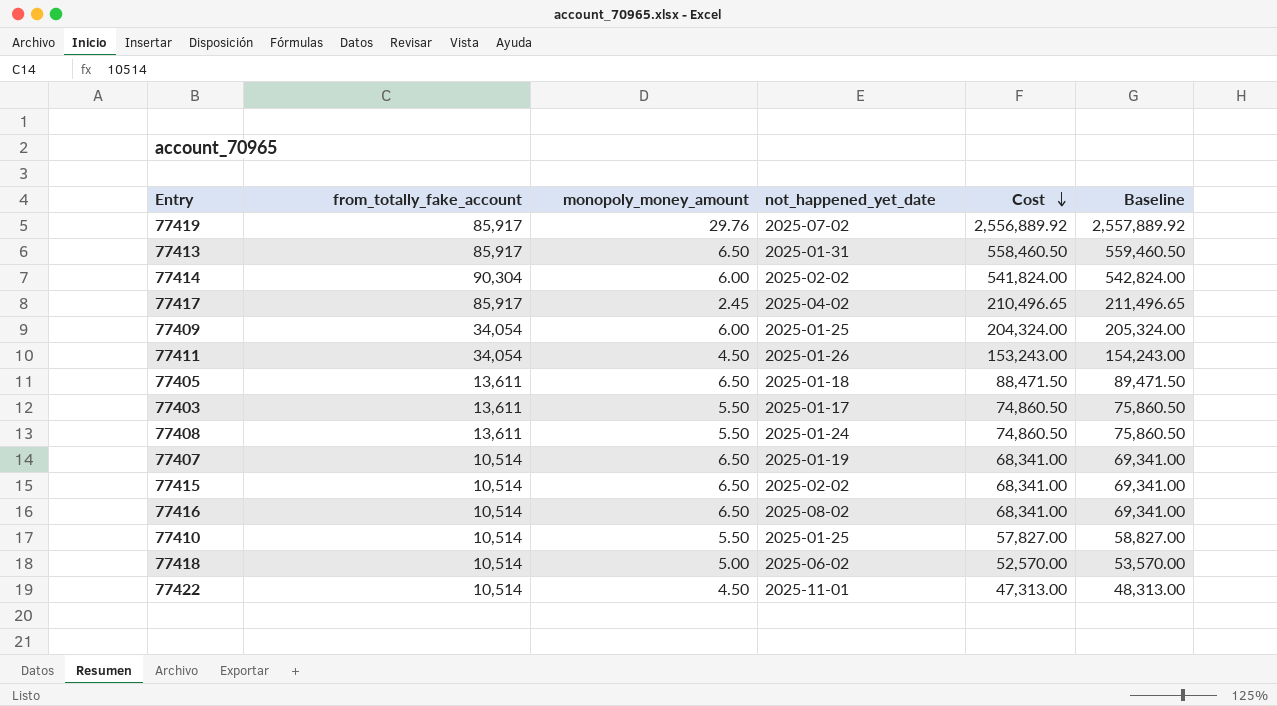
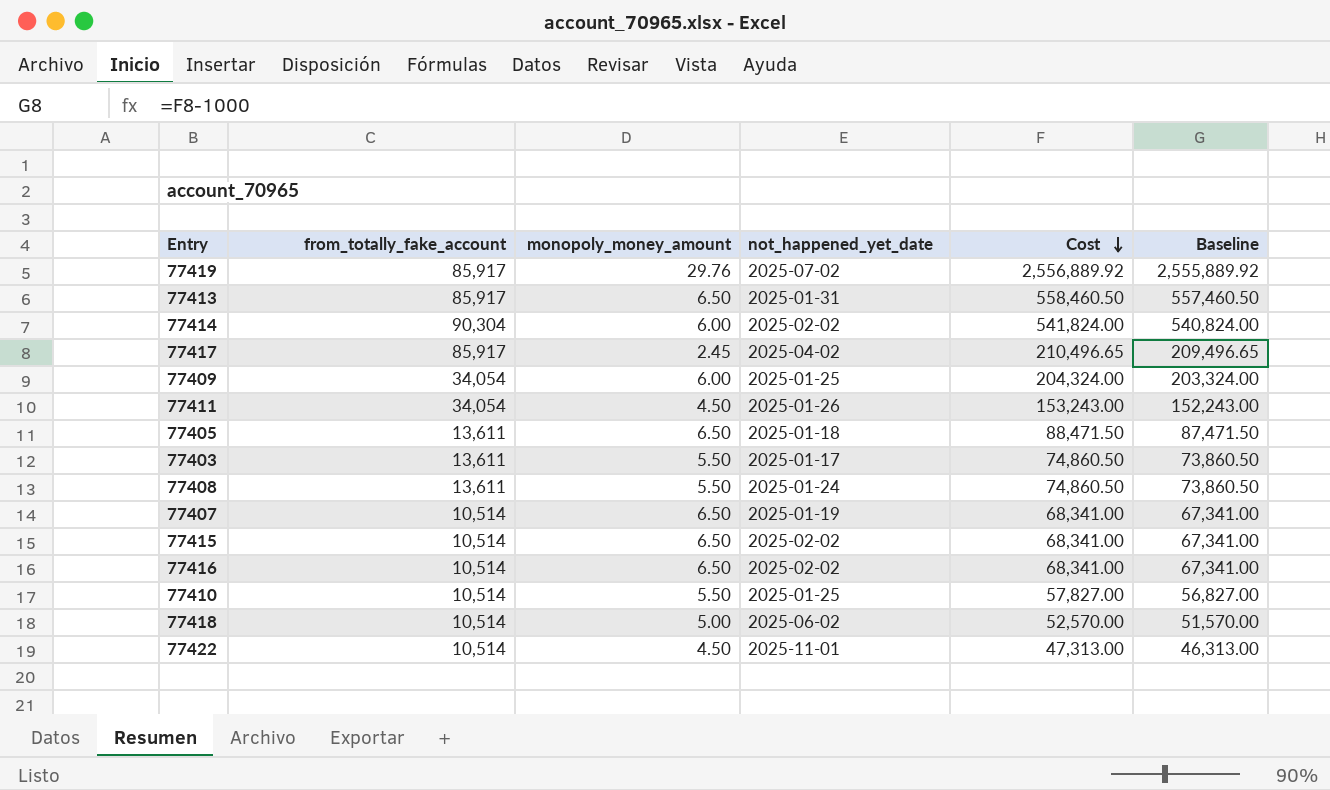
column Baseline | formula: [Cost] + 1000 -> [Cost] - 1000
77416 | not_happened_yet_date: 2025-08-02 -> 2025-02-02

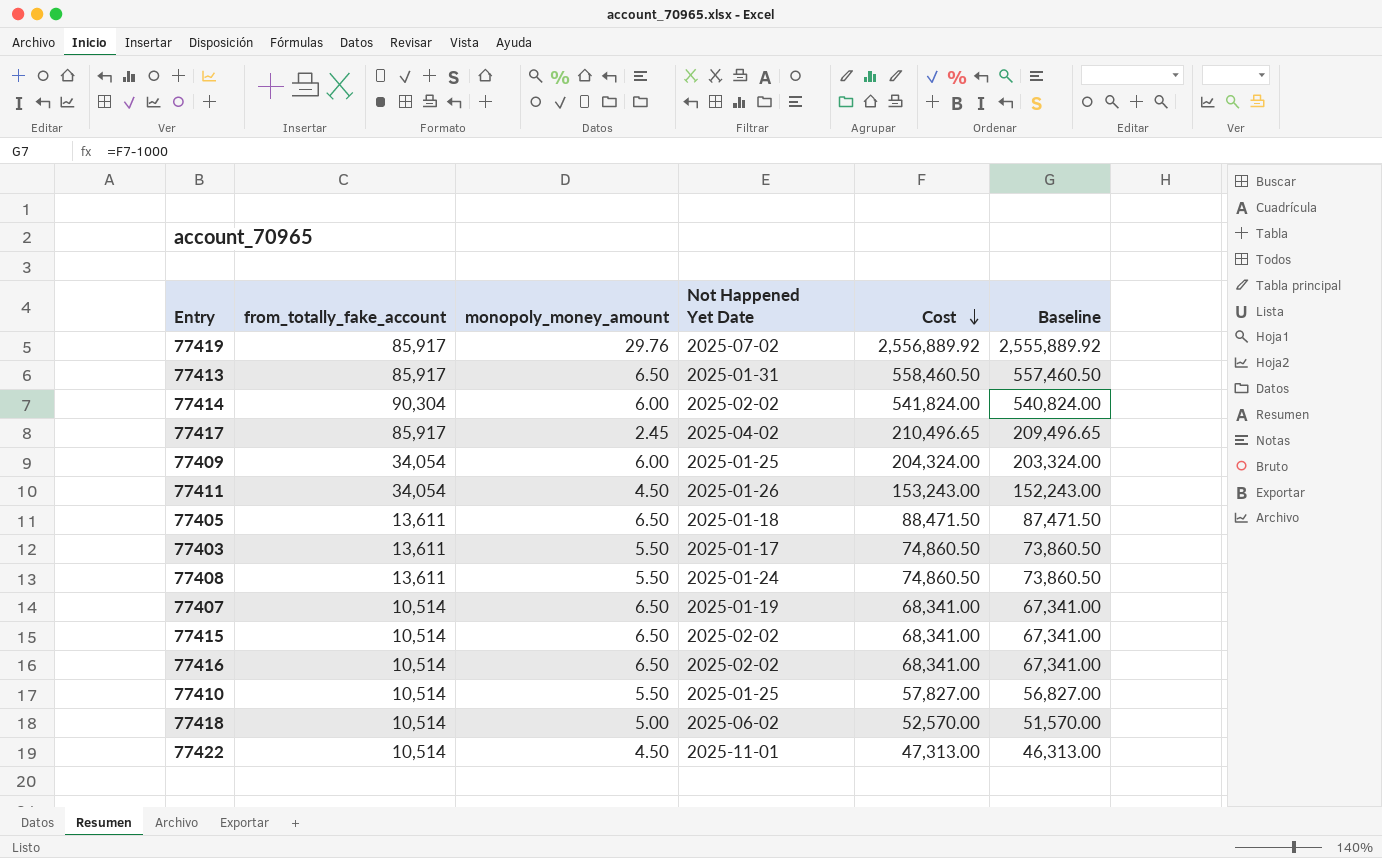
column name: not_happened_yet_date -> Not Happened Yet Date

